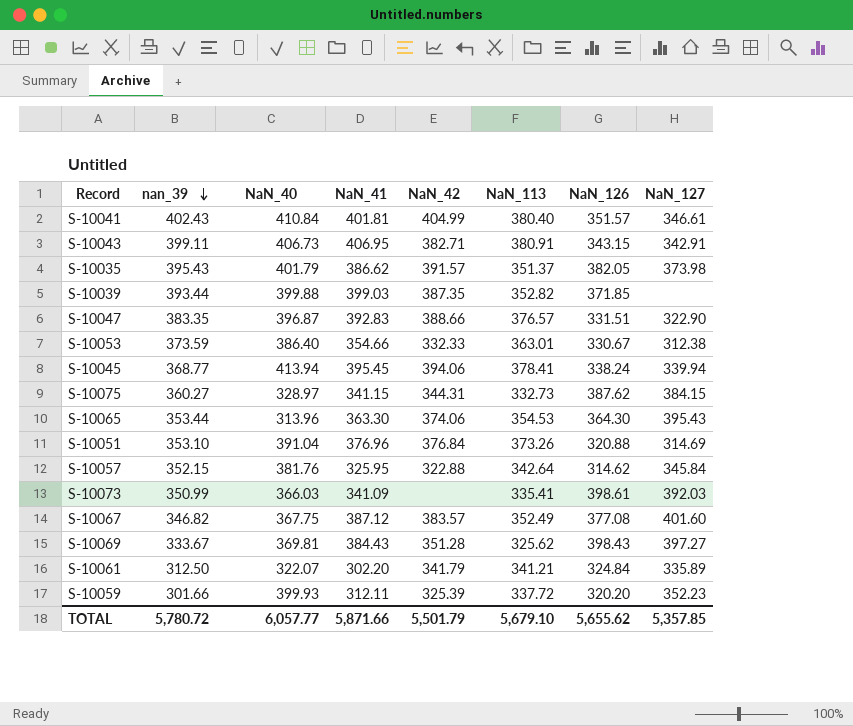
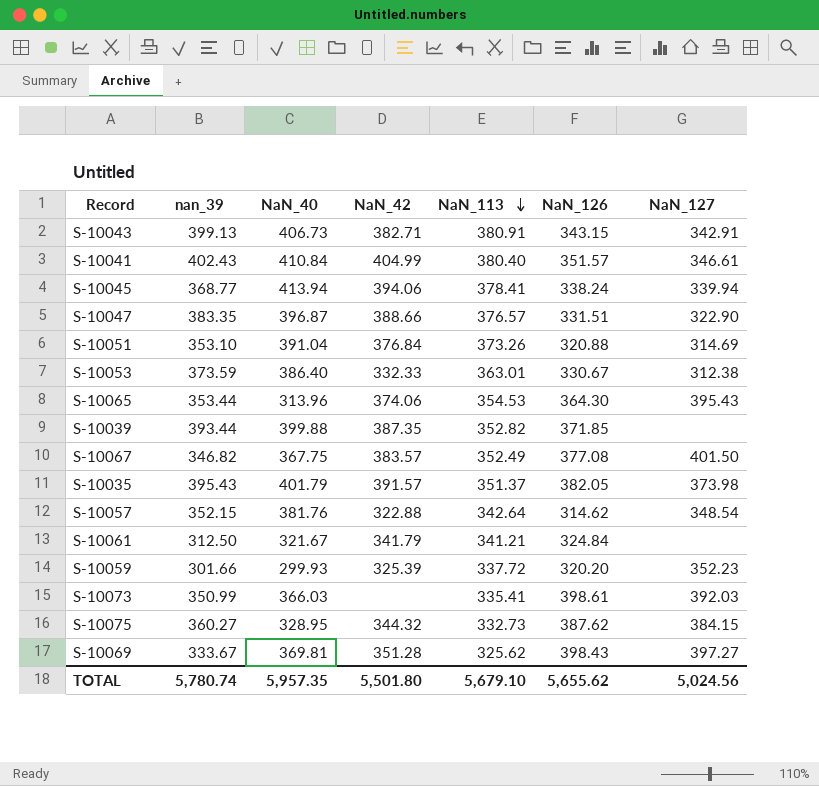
row order: nan_39 descending -> NaN_113 descending
column NaN_41 | position: 4 -> none
S-10043 | nan_39: 399.11 -> 399.13
S-10067 | NaN_127: 401.60 -> 401.50
S-10057 | NaN_127: 345.84 -> 348.54
S-10061 | NaN_40: 322.07 -> 321.67
S-10061 | NaN_127: 335.89 -> none
S-10059 | NaN_40: 399.93 -> 299.93
S-10075 | NaN_40: 328.97 -> 328.95
S-10075 | NaN_42: 344.31 -> 344.32
TOTAL | nan_39: 5,780.72 -> 5,780.74
TOTAL | NaN_40: 6,057.77 -> 5,957.35
TOTAL | NaN_42: 5,501.79 -> 5,501.80
TOTAL | NaN_127: 5,357.85 -> 5,024.56

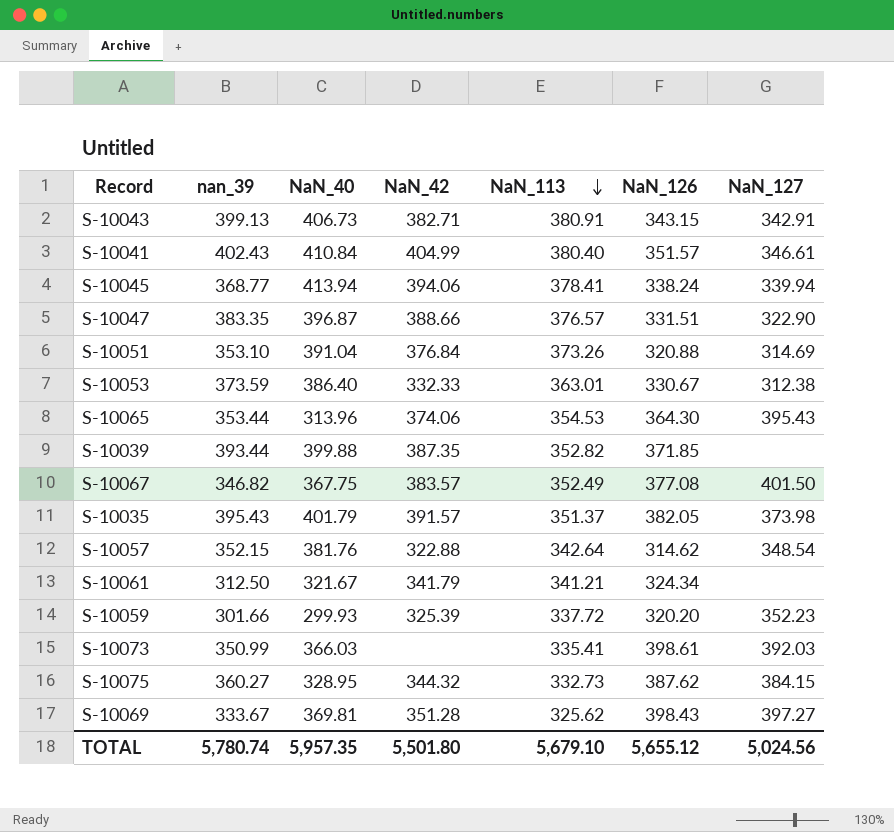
S-10061 | NaN_126: 324.84 -> 324.34
TOTAL | NaN_126: 5,655.62 -> 5,655.12

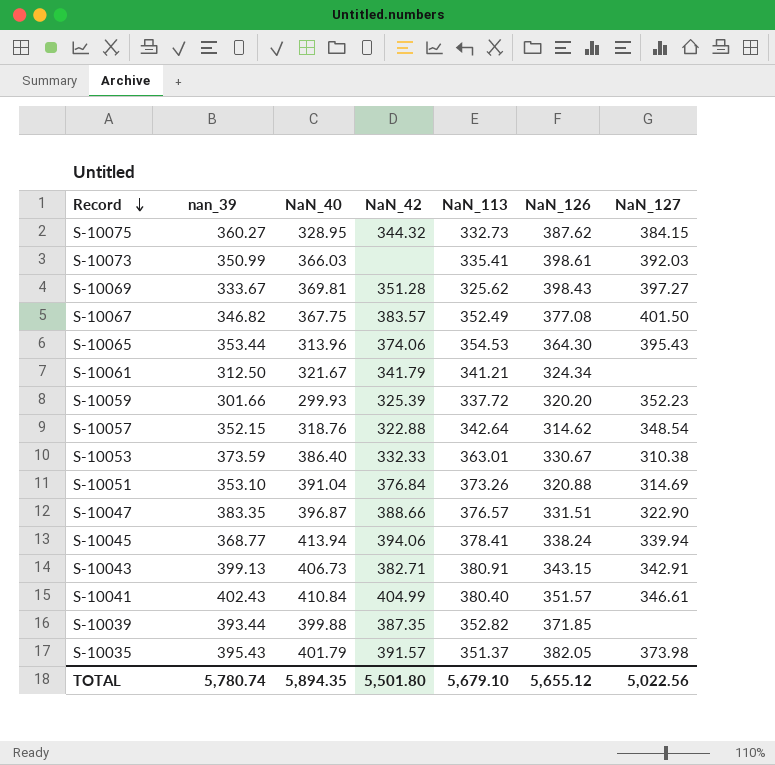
row order: NaN_113 descending -> Record descending
S-10057 | NaN_40: 381.76 -> 318.76
S-10053 | NaN_127: 312.38 -> 310.38
TOTAL | NaN_40: 5,957.35 -> 5,894.35
TOTAL | NaN_127: 5,024.56 -> 5,022.56

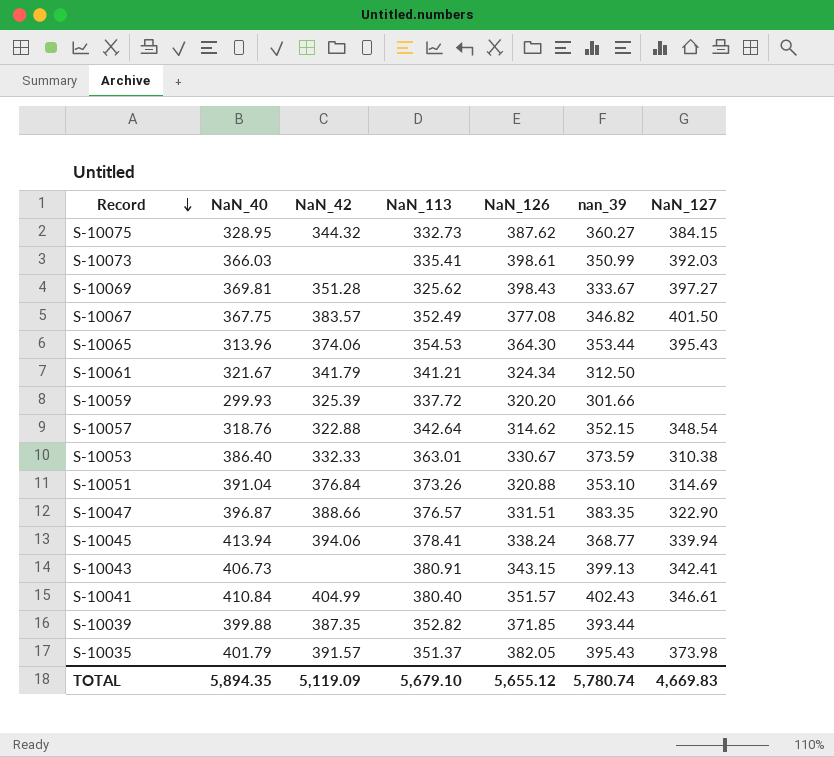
column nan_39 | position: 2 -> 6
S-10059 | NaN_127: 352.23 -> none
S-10043 | NaN_42: 382.71 -> none
S-10043 | NaN_127: 342.91 -> 342.41
TOTAL | NaN_42: 5,501.80 -> 5,119.09
TOTAL | NaN_127: 5,022.56 -> 4,669.83

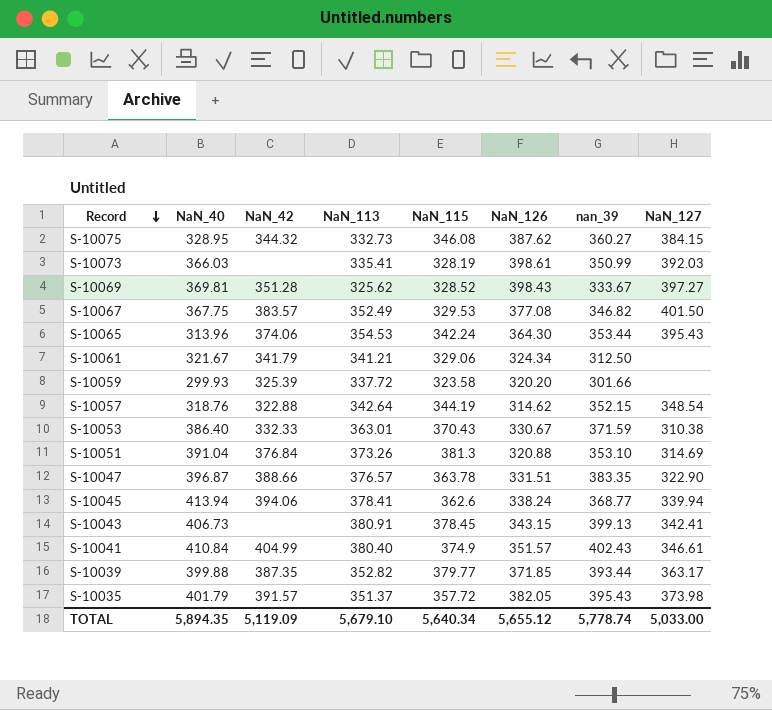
column NaN_115 | position: none -> 5
S-10053 | nan_39: 373.59 -> 371.59
S-10039 | NaN_127: none -> 363.17
TOTAL | nan_39: 5,780.74 -> 5,778.74
TOTAL | NaN_127: 4,669.83 -> 5,033.00

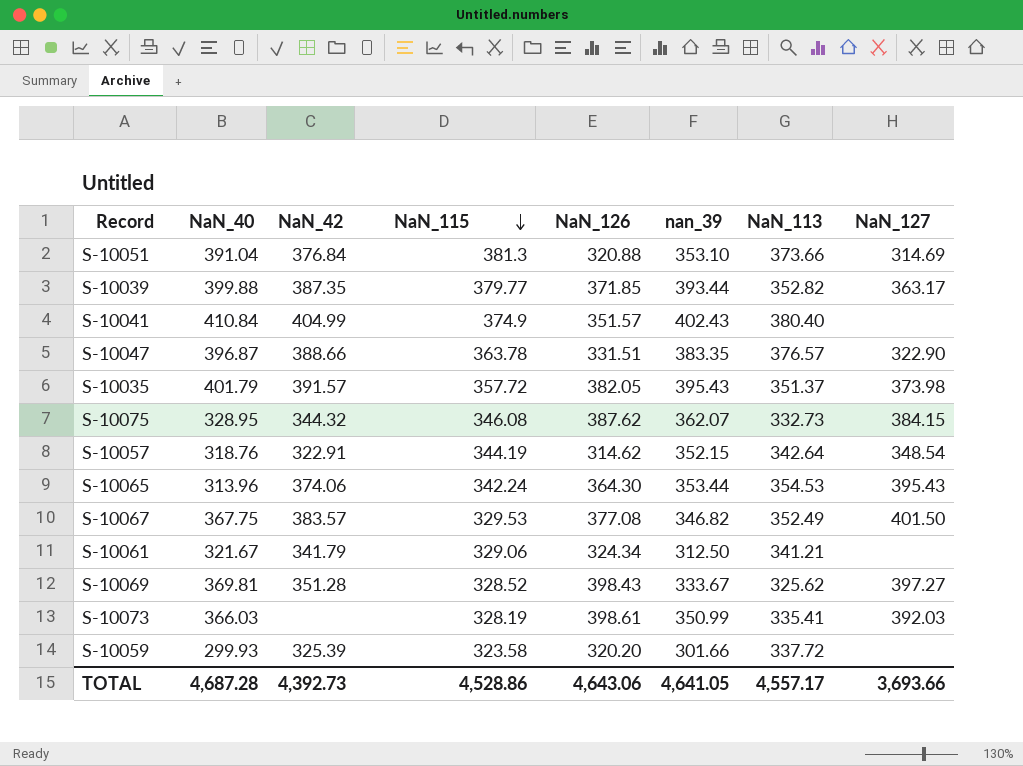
row order: Record descending -> NaN_115 descending
column NaN_113 | position: 4 -> 7
row S-10053: 386.40 | 332.33 | 363.01 | 370.43 | 330.67 | 371.59 | 310.38 -> none
row S-10045: 413.94 | 394.06 | 378.41 | 362.6 | 338.24 | 368.77 | 339.94 -> none
row S-10043: 406.73 | none | 380.91 | 378.45 | 343.15 | 399.13 | 342.41 -> none
S-10051 | NaN_113: 373.26 -> 373.66
S-10041 | NaN_127: 346.61 -> none
S-10075 | nan_39: 360.27 -> 362.07
S-10057 | NaN_42: 322.88 -> 322.91
TOTAL | NaN_40: 5,894.35 -> 4,687.28
TOTAL | NaN_42: 5,119.09 -> 4,392.73
TOTAL | NaN_115: 5,640.34 -> 4,528.86
TOTAL | NaN_126: 5,655.12 -> 4,643.06
TOTAL | nan_39: 5,778.74 -> 4,641.05
TOTAL | NaN_113: 5,679.10 -> 4,557.17
TOTAL | NaN_127: 5,033.00 -> 3,693.66

